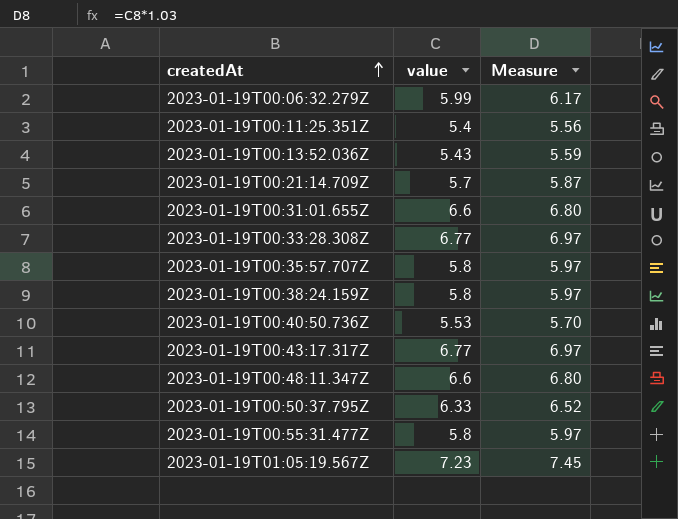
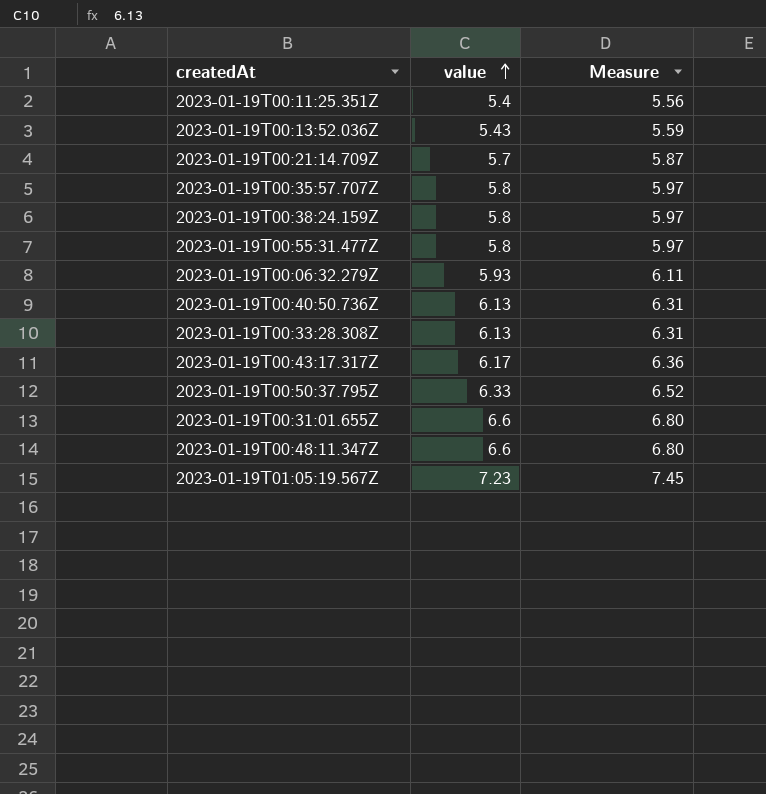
row order: createdAt ascending -> value ascending
2023-01-19T00:06:32.279Z | value: 5.99 -> 5.93
2023-01-19T00:06:32.279Z | Measure: 6.17 -> 6.11
2023-01-19T00:40:50.736Z | value: 5.53 -> 6.13
2023-01-19T00:40:50.736Z | Measure: 5.70 -> 6.31
2023-01-19T00:33:28.308Z | value: 6.77 -> 6.13
2023-01-19T00:33:28.308Z | Measure: 6.97 -> 6.31
2023-01-19T00:43:17.317Z | value: 6.77 -> 6.17
2023-01-19T00:43:17.317Z | Measure: 6.97 -> 6.36

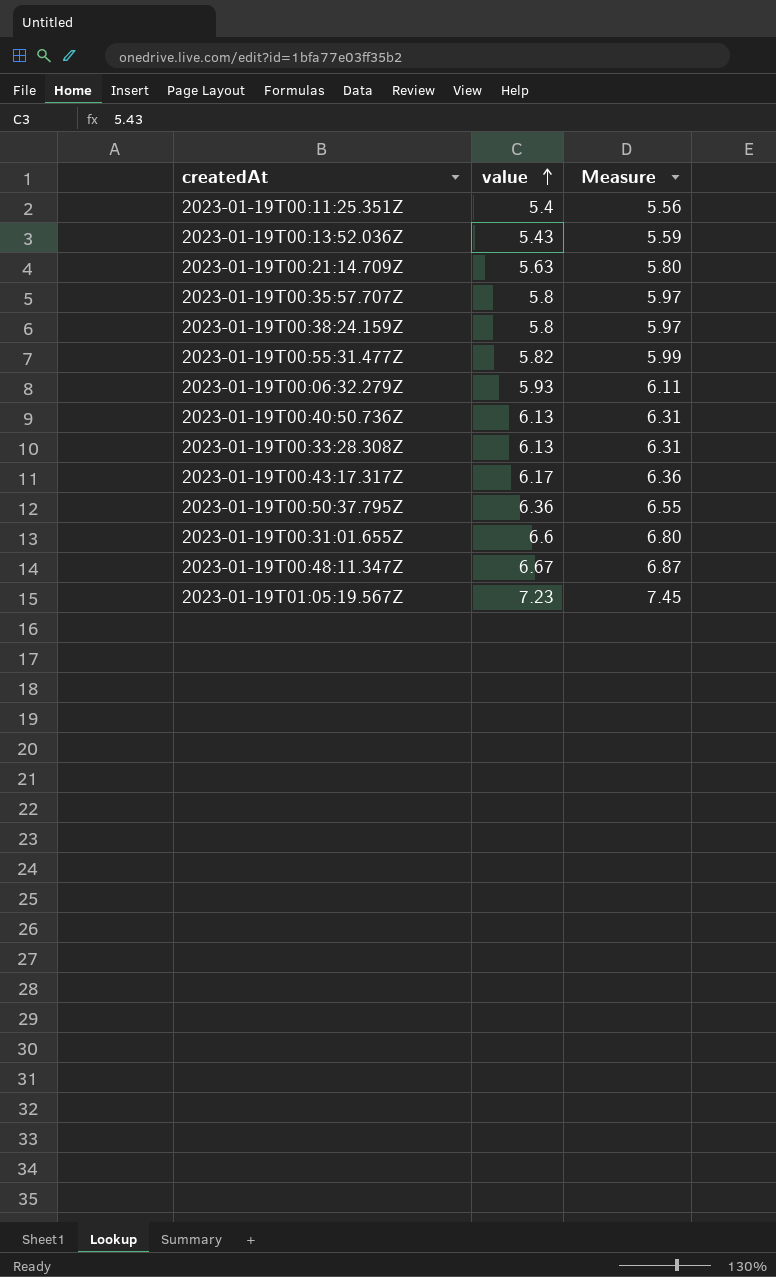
2023-01-19T00:21:14.709Z | value: 5.7 -> 5.63
2023-01-19T00:21:14.709Z | Measure: 5.87 -> 5.80
2023-01-19T00:55:31.477Z | value: 5.8 -> 5.82
2023-01-19T00:55:31.477Z | Measure: 5.97 -> 5.99
2023-01-19T00:50:37.795Z | value: 6.33 -> 6.36
2023-01-19T00:50:37.795Z | Measure: 6.52 -> 6.55
2023-01-19T00:48:11.347Z | value: 6.6 -> 6.67
2023-01-19T00:48:11.347Z | Measure: 6.80 -> 6.87

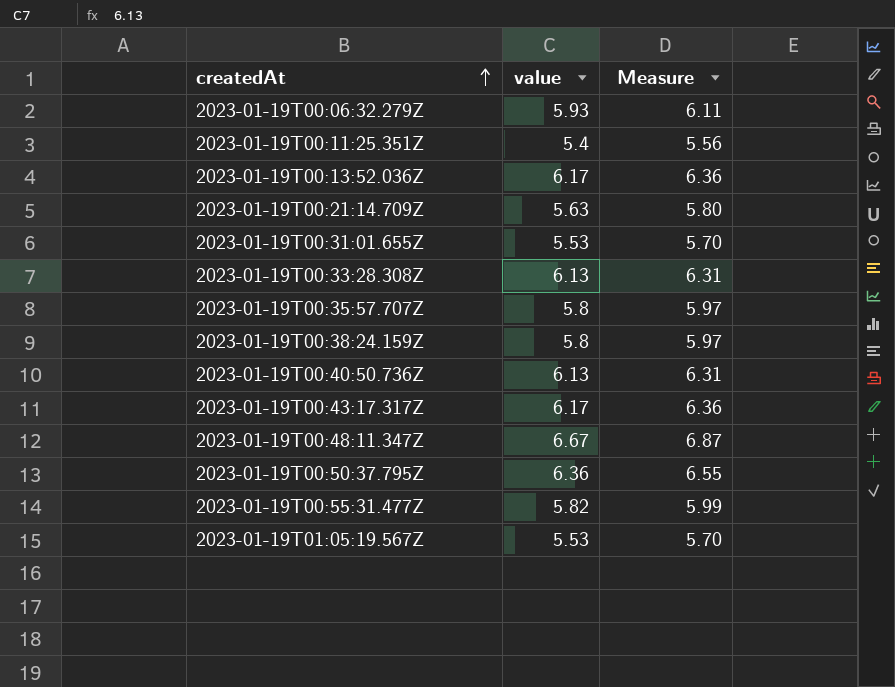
row order: value ascending -> createdAt ascending
2023-01-19T00:13:52.036Z | value: 5.43 -> 6.17
2023-01-19T00:13:52.036Z | Measure: 5.59 -> 6.36
2023-01-19T00:31:01.655Z | value: 6.6 -> 5.53
2023-01-19T00:31:01.655Z | Measure: 6.80 -> 5.70
2023-01-19T01:05:19.567Z | value: 7.23 -> 5.53
2023-01-19T01:05:19.567Z | Measure: 7.45 -> 5.70

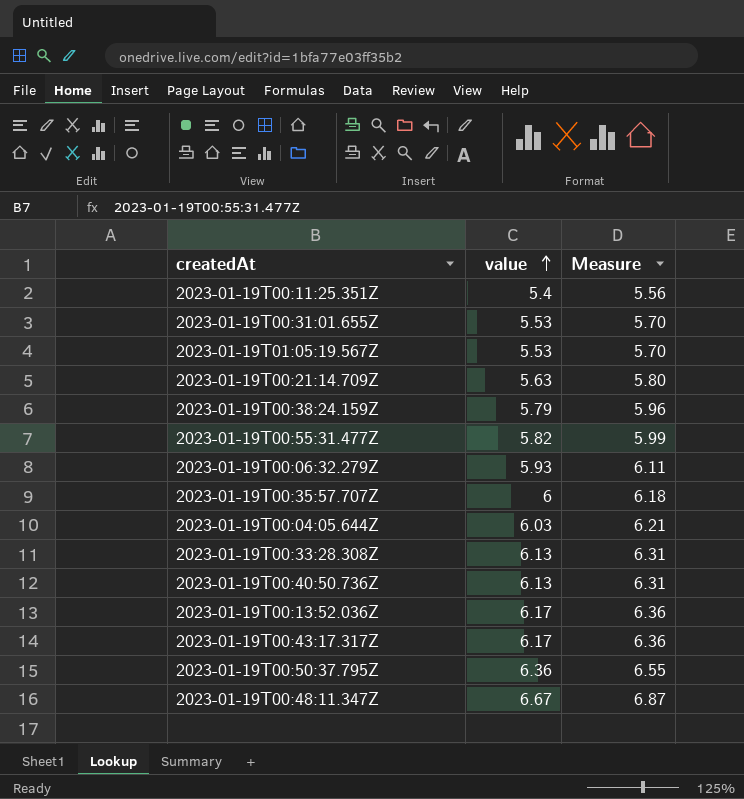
row order: createdAt ascending -> value ascending
2023-01-19T00:38:24.159Z | value: 5.8 -> 5.79
2023-01-19T00:38:24.159Z | Measure: 5.97 -> 5.96
2023-01-19T00:35:57.707Z | value: 5.8 -> 6
2023-01-19T00:35:57.707Z | Measure: 5.97 -> 6.18
row 2023-01-19T00:04:05.644Z: none -> 6.03 | 6.21

